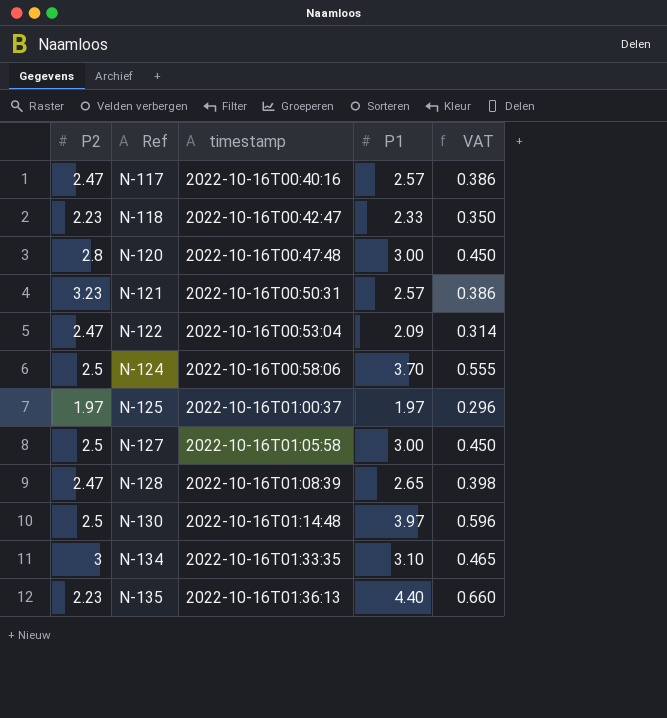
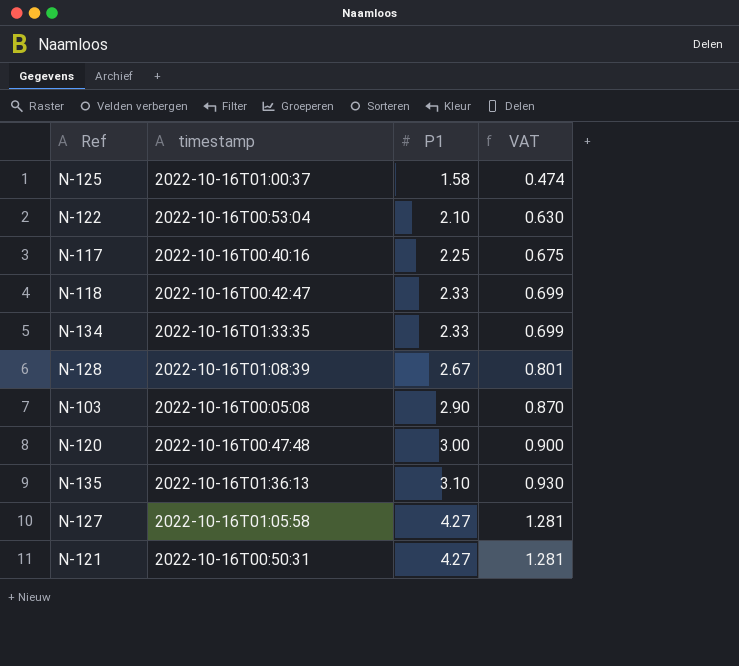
row order: Ref ascending -> P1 ascending
column P2 | position: 1 -> none
column VAT | formula: [P1] * 0.15 -> [P1] * 0.3
row N-124: 2.5 | 2022-10-16T00:58:06 | 3.70 | 0.555 -> none
row N-130: 2.5 | 2022-10-16T01:14:48 | 3.97 | 0.596 -> none
N-125 | P1: 1.97 -> 1.58
N-122 | P1: 2.09 -> 2.10
N-117 | P1: 2.57 -> 2.25
N-134 | P1: 3.10 -> 2.33
N-128 | P1: 2.65 -> 2.67
row N-103: none -> 2022-10-16T00:05:08 | 2.90 | 0.870
N-135 | P1: 4.40 -> 3.10
N-127 | P1: 3.00 -> 4.27
N-121 | P1: 2.57 -> 4.27

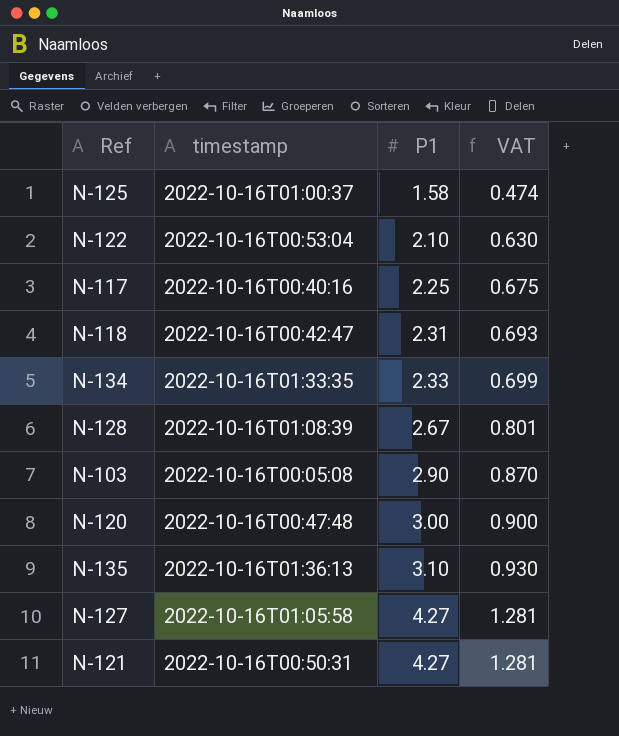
N-118 | P1: 2.33 -> 2.31
N-118 | VAT: 0.699 -> 0.693

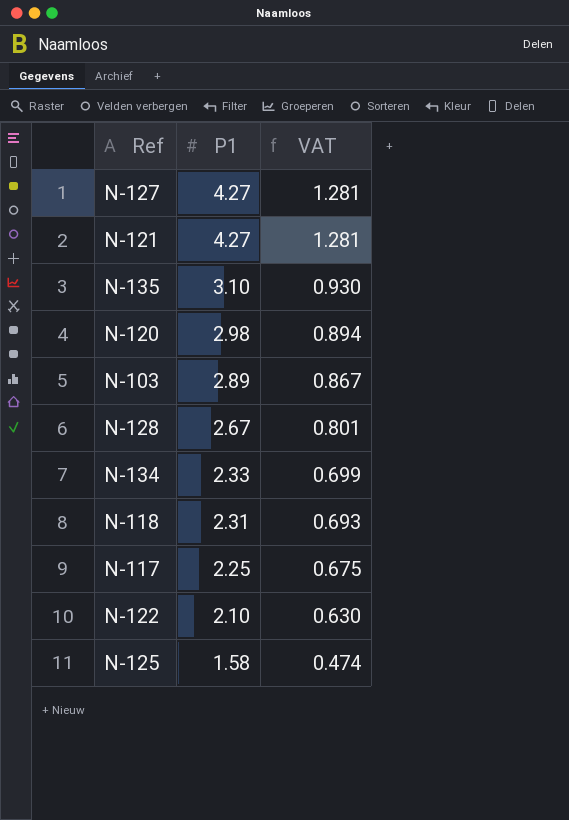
row order: P1 ascending -> P1 descending
column timestamp | position: 2 -> none
N-120 | P1: 3.00 -> 2.98
N-120 | VAT: 0.900 -> 0.894
N-103 | P1: 2.90 -> 2.89
N-103 | VAT: 0.870 -> 0.867

